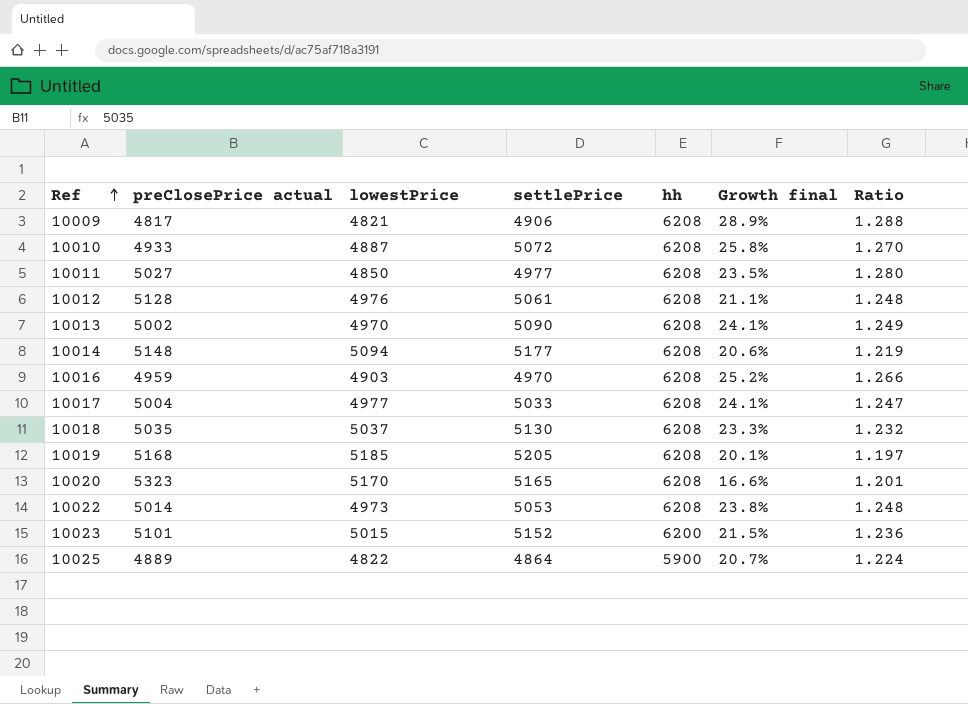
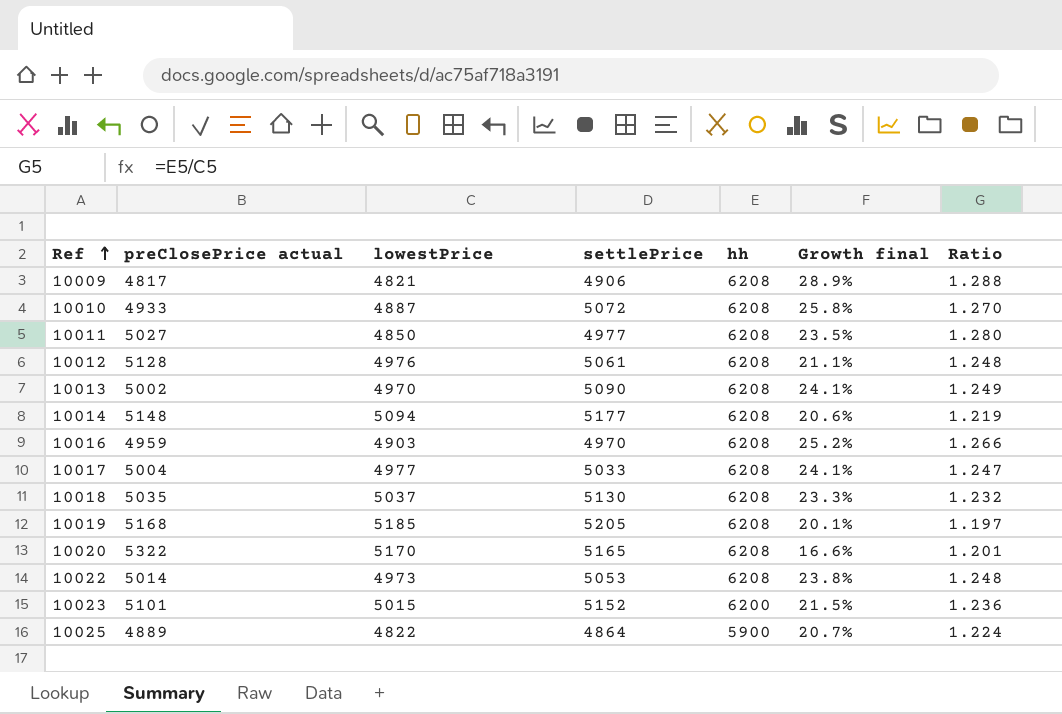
10020 | preClosePrice actual: 5323 -> 5322

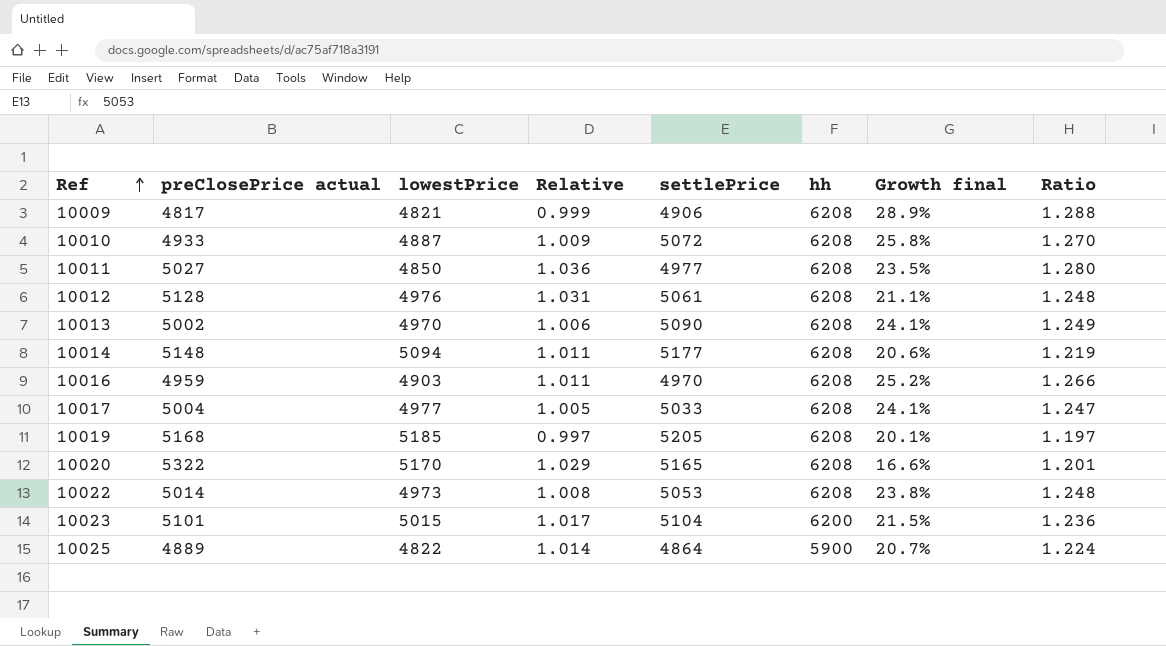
column Relative | formula: none -> [preClosePrice actual] / [lowestPrice]
row 10018: 5035 | 5037 | 5130 | 6208 | 23.3% | 1.232 -> none
10023 | settlePrice: 5152 -> 5104

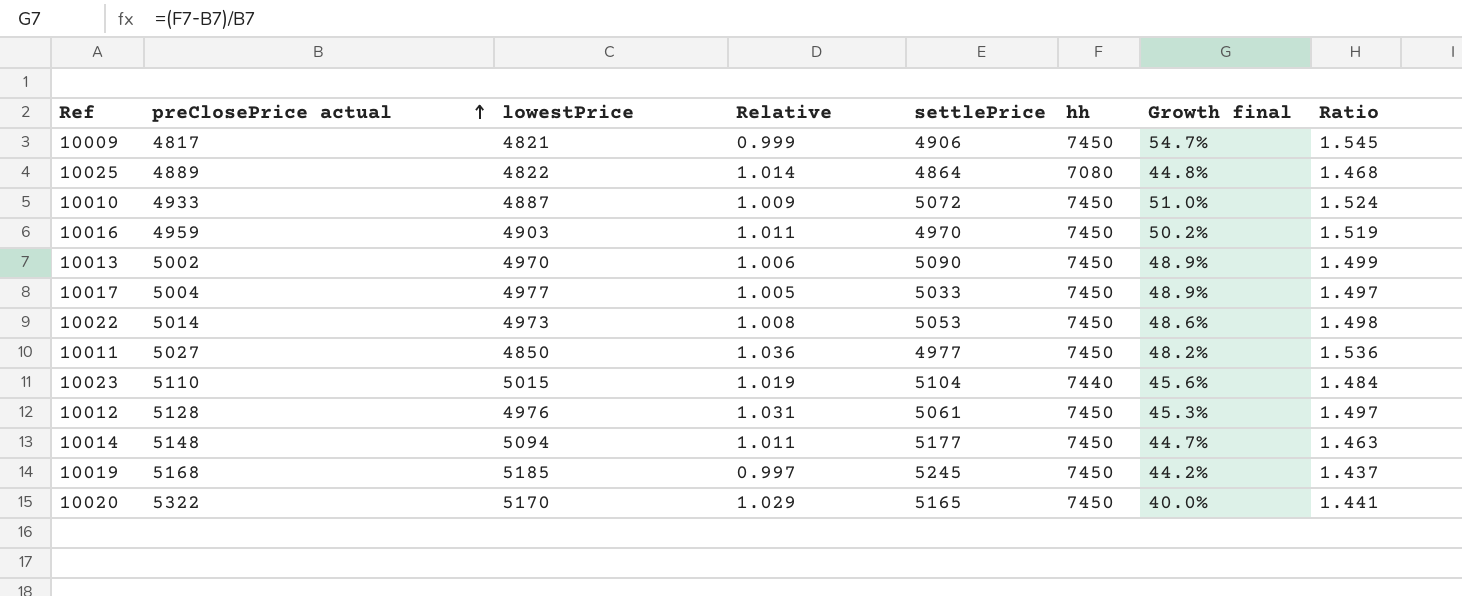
row order: Ref ascending -> preClosePrice actual ascending
10009 | hh: 6208 -> 7450
10009 | Growth final: 28.9% -> 54.7%
10009 | Ratio: 1.288 -> 1.545
10025 | hh: 5900 -> 7080
10025 | Growth final: 20.7% -> 44.8%
10025 | Ratio: 1.224 -> 1.468
10010 | hh: 6208 -> 7450
10010 | Growth final: 25.8% -> 51.0%
10010 | Ratio: 1.270 -> 1.524
10016 | hh: 6208 -> 7450
10016 | Growth final: 25.2% -> 50.2%
10016 | Ratio: 1.266 -> 1.519
10013 | hh: 6208 -> 7450
10013 | Growth final: 24.1% -> 48.9%
10013 | Ratio: 1.249 -> 1.499
10017 | hh: 6208 -> 7450
10017 | Growth final: 24.1% -> 48.9%
10017 | Ratio: 1.247 -> 1.497
10022 | hh: 6208 -> 7450
10022 | Growth final: 23.8% -> 48.6%
10022 | Ratio: 1.248 -> 1.498
10011 | hh: 6208 -> 7450
10011 | Growth final: 23.5% -> 48.2%
10011 | Ratio: 1.280 -> 1.536
10023 | preClosePrice actual: 5101 -> 5110
10023 | Relative: 1.017 -> 1.019
10023 | hh: 6200 -> 7440
10023 | Growth final: 21.5% -> 45.6%
10023 | Ratio: 1.236 -> 1.484
10012 | hh: 6208 -> 7450
10012 | Growth final: 21.1% -> 45.3%
10012 | Ratio: 1.248 -> 1.497
10014 | hh: 6208 -> 7450
10014 | Growth final: 20.6% -> 44.7%
10014 | Ratio: 1.219 -> 1.463
10019 | settlePrice: 5205 -> 5245
10019 | hh: 6208 -> 7450
10019 | Growth final: 20.1% -> 44.2%
10019 | Ratio: 1.197 -> 1.437
10020 | hh: 6208 -> 7450
10020 | Growth final: 16.6% -> 40.0%
10020 | Ratio: 1.201 -> 1.441

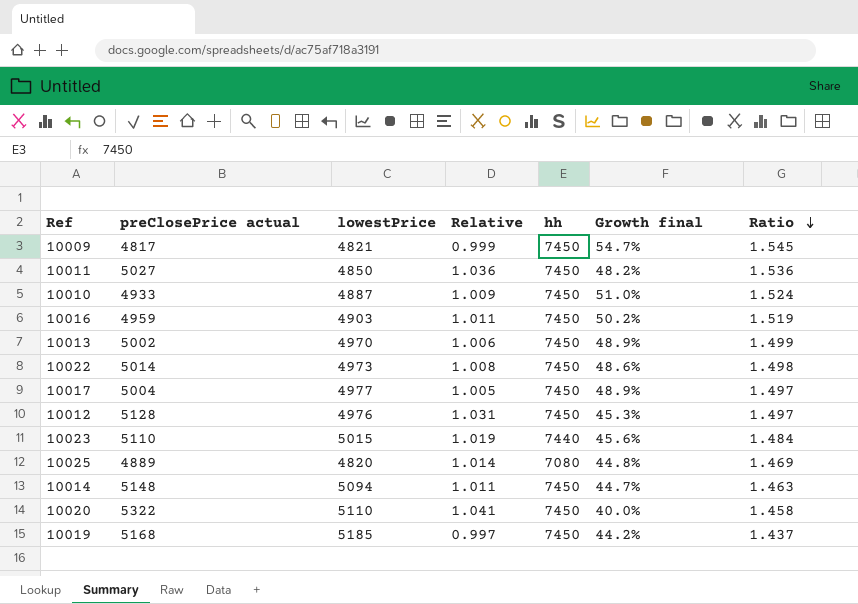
row order: preClosePrice actual ascending -> Ratio descending
column settlePrice | position: 5 -> none
10025 | lowestPrice: 4822 -> 4820
10025 | Ratio: 1.468 -> 1.469
10020 | lowestPrice: 5170 -> 5110
10020 | Relative: 1.029 -> 1.041
10020 | Ratio: 1.441 -> 1.458

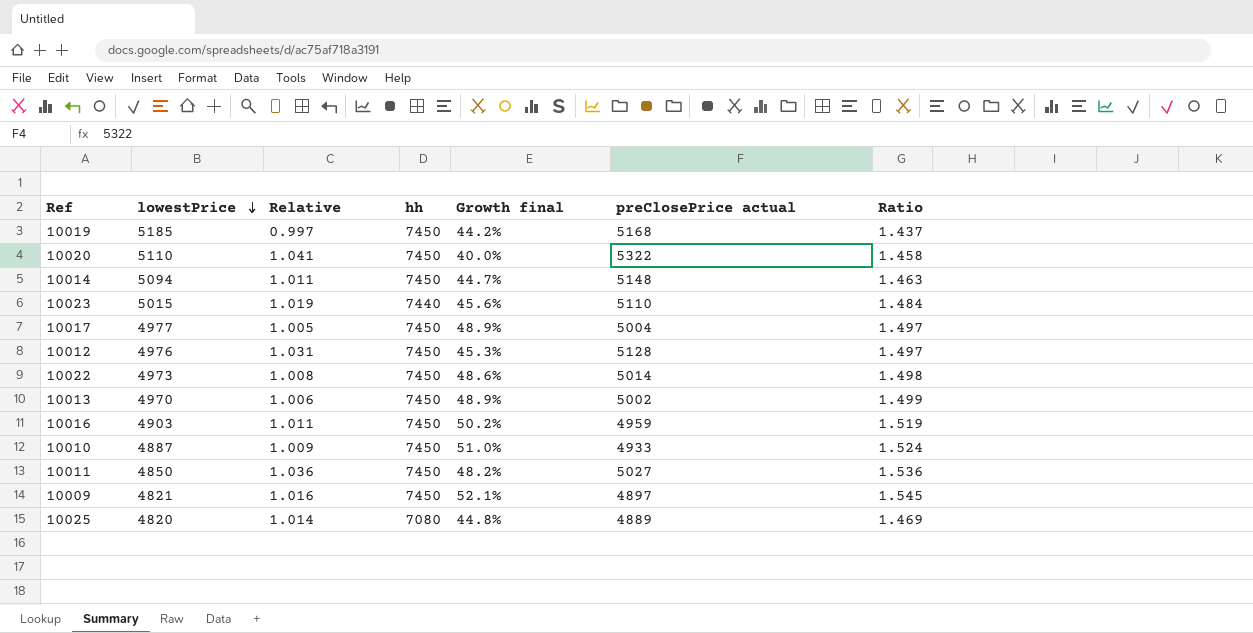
row order: Ratio descending -> lowestPrice descending
column preClosePrice actual | position: 2 -> 6
10009 | Relative: 0.999 -> 1.016
10009 | Growth final: 54.7% -> 52.1%
10009 | preClosePrice actual: 4817 -> 4897

